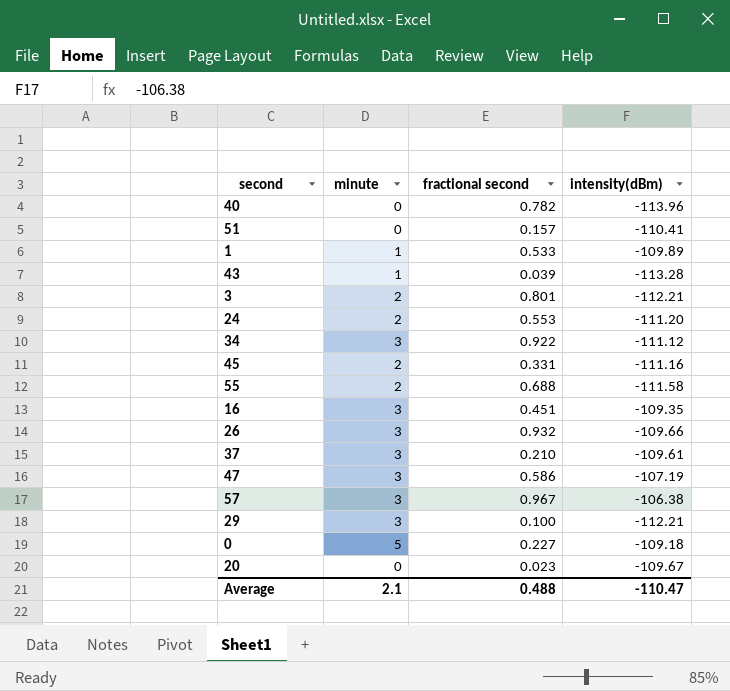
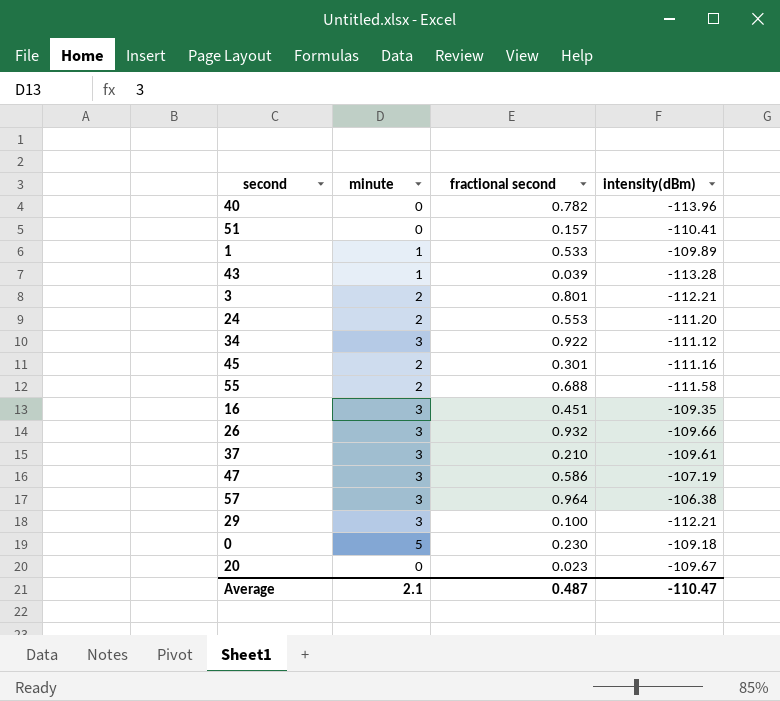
45 | fractional second: 0.331 -> 0.301
57 | fractional second: 0.967 -> 0.964
0 | fractional second: 0.227 -> 0.230
Average | fractional second: 0.488 -> 0.487

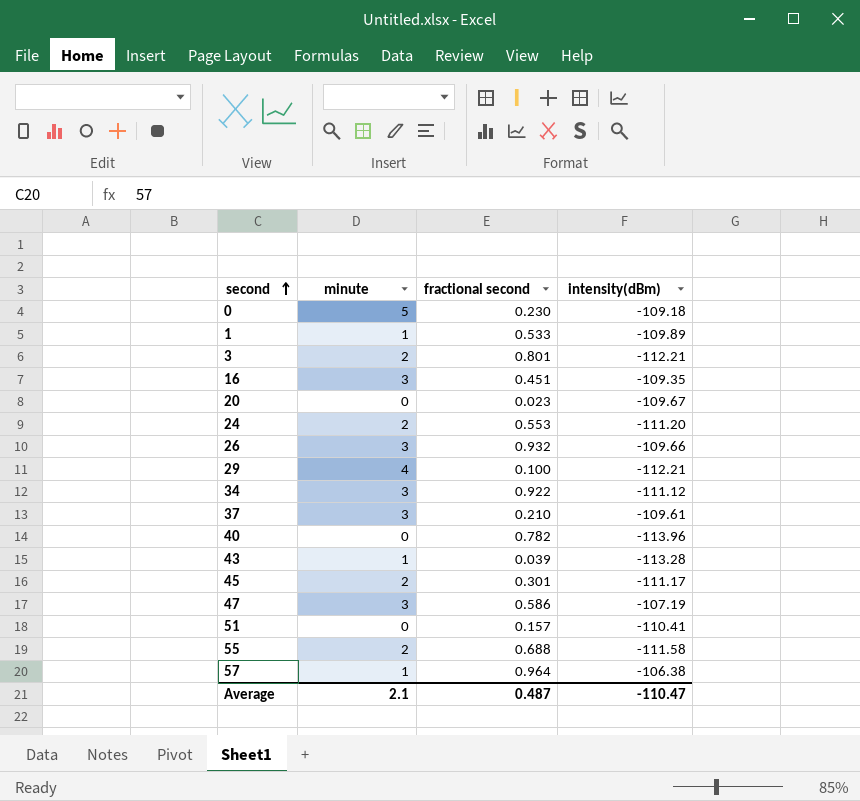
row order: none -> second ascending
29 | minute: 3 -> 4
45 | intensity(dBm): -111.16 -> -111.17
57 | minute: 3 -> 1

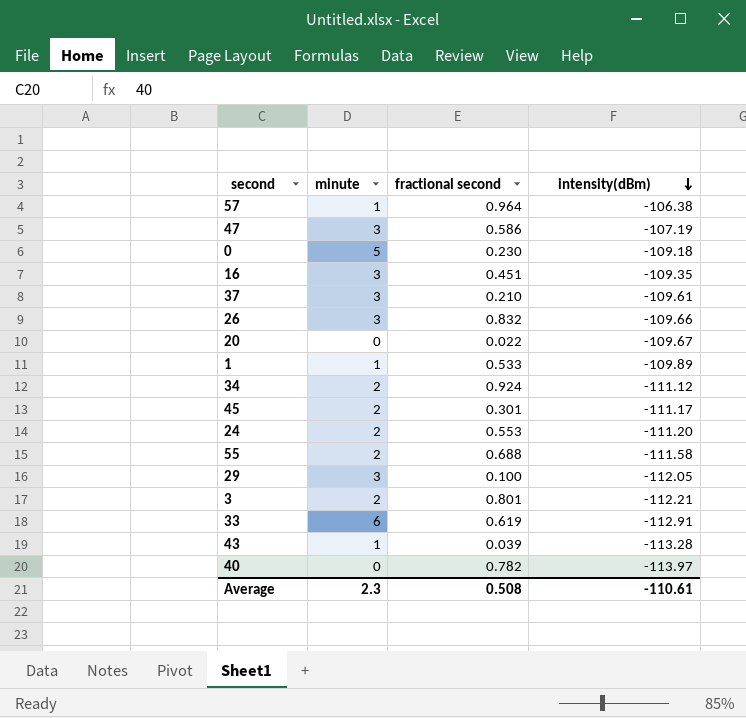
row order: second ascending -> intensity(dBm) descending
row 51: 0 | 0.157 | -110.41 -> none
26 | fractional second: 0.932 -> 0.832
20 | fractional second: 0.023 -> 0.022
34 | minute: 3 -> 2
34 | fractional second: 0.922 -> 0.924
29 | minute: 4 -> 3
29 | intensity(dBm): -112.21 -> -112.05
row 33: none -> 6 | 0.619 | -112.91
40 | intensity(dBm): -113.96 -> -113.97
Average | minute: 2.1 -> 2.3
Average | fractional second: 0.487 -> 0.508
Average | intensity(dBm): -110.47 -> -110.61

